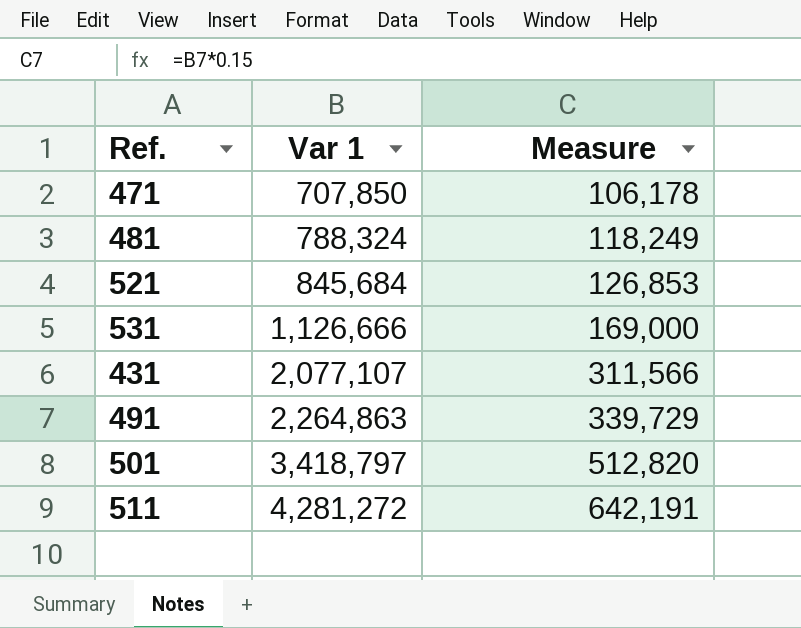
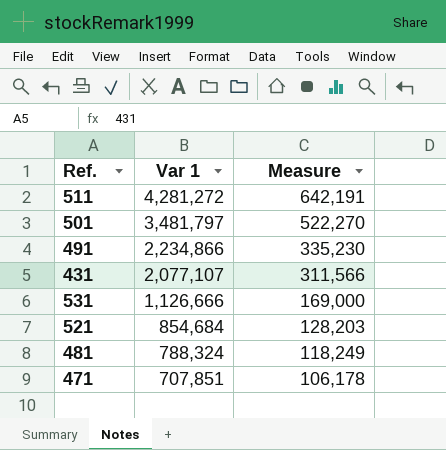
row order: Var 1 ascending -> Var 1 descending
501 | Var 1: 3,418,797 -> 3,481,797
501 | Measure: 512,820 -> 522,270
491 | Var 1: 2,264,863 -> 2,234,866
491 | Measure: 339,729 -> 335,230
521 | Var 1: 845,684 -> 854,684
521 | Measure: 126,853 -> 128,203
471 | Var 1: 707,850 -> 707,851

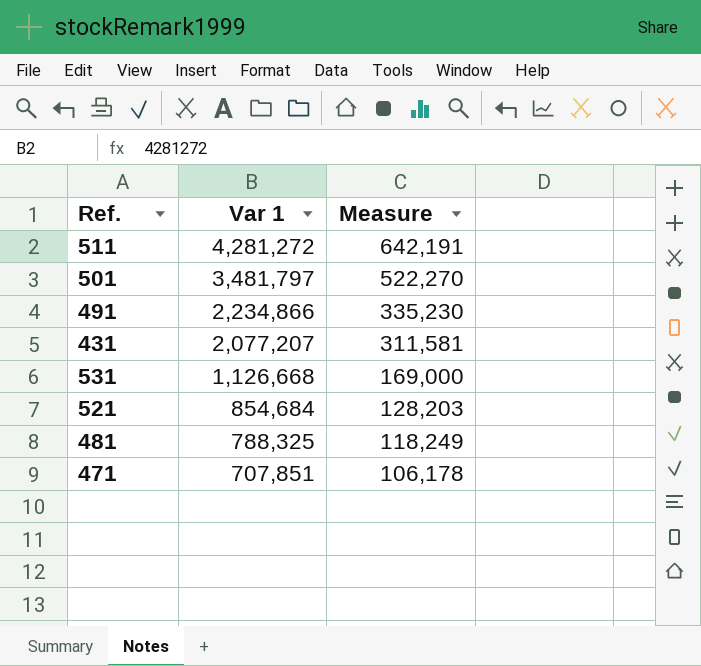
431 | Var 1: 2,077,107 -> 2,077,207
431 | Measure: 311,566 -> 311,581
531 | Var 1: 1,126,666 -> 1,126,668
481 | Var 1: 788,324 -> 788,325

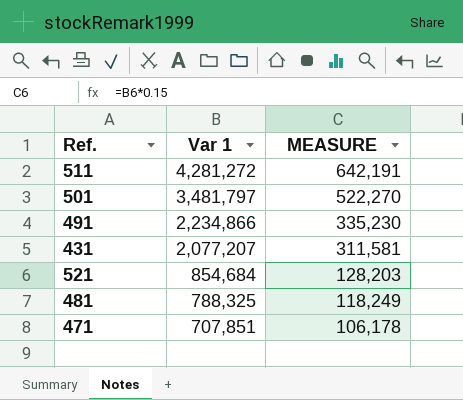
column name: Measure -> MEASURE
row 531: 1,126,668 | 169,000 -> none

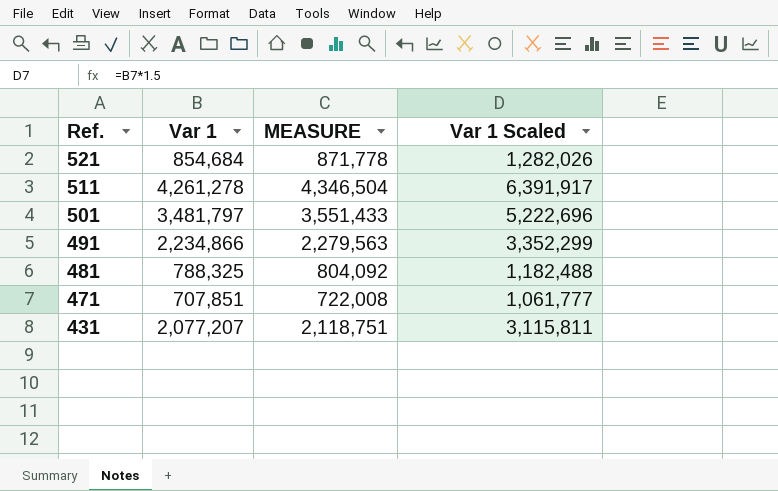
row order: Var 1 descending -> Ref. descending
column MEASURE | formula: [Var 1] * 0.15 -> [Var 1] * 1.02
column Var 1 Scaled | formula: none -> [Var 1] * 1.5
511 | Var 1: 4,281,272 -> 4,261,278

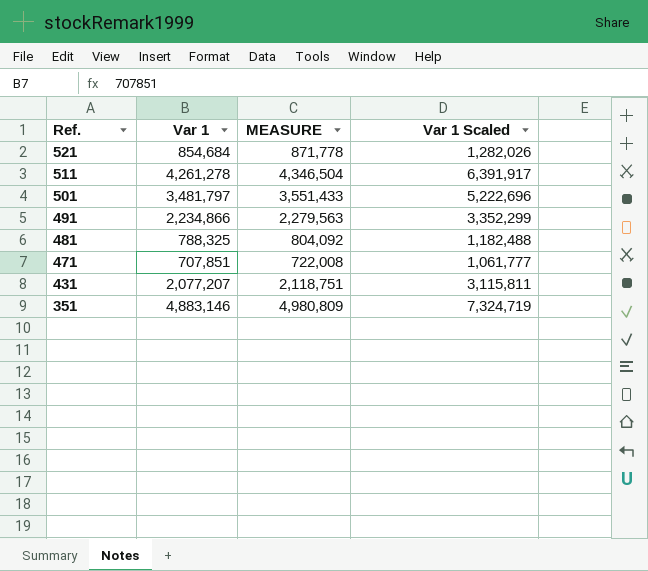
row 351: none -> 4,883,146 | 4,980,809 | 7,324,719

